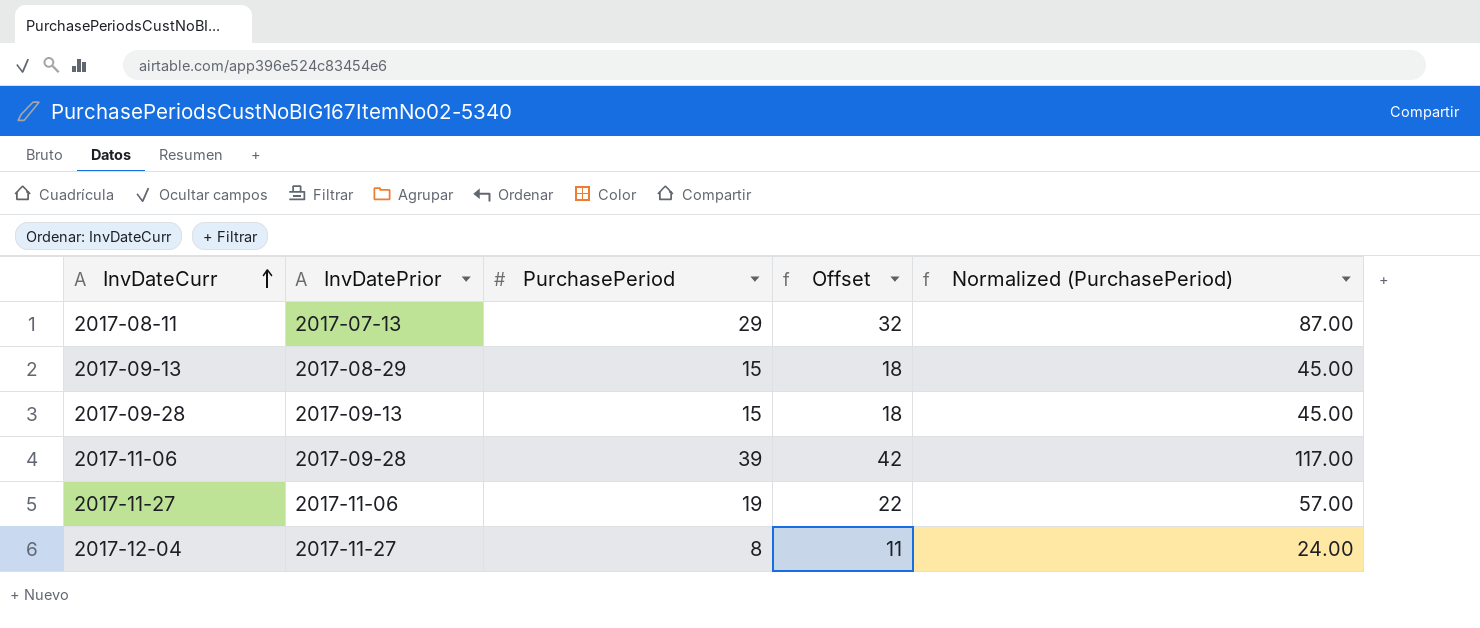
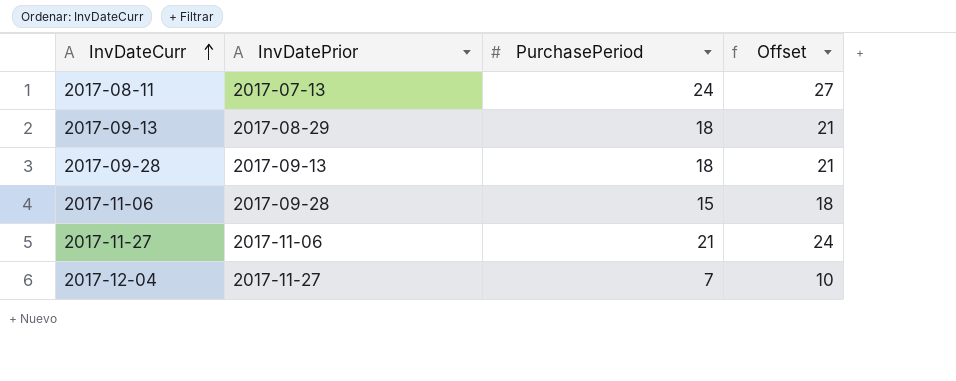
column Normalized (PurchasePeriod) | formula: [PurchasePeriod] * 3 -> none
2017-08-11 | PurchasePeriod: 29 -> 24
2017-08-11 | Offset: 32 -> 27
2017-09-13 | PurchasePeriod: 15 -> 18
2017-09-13 | Offset: 18 -> 21
2017-09-28 | PurchasePeriod: 15 -> 18
2017-09-28 | Offset: 18 -> 21
2017-11-06 | PurchasePeriod: 39 -> 15
2017-11-06 | Offset: 42 -> 18
2017-11-27 | PurchasePeriod: 19 -> 21
2017-11-27 | Offset: 22 -> 24
2017-12-04 | PurchasePeriod: 8 -> 7
2017-12-04 | Offset: 11 -> 10

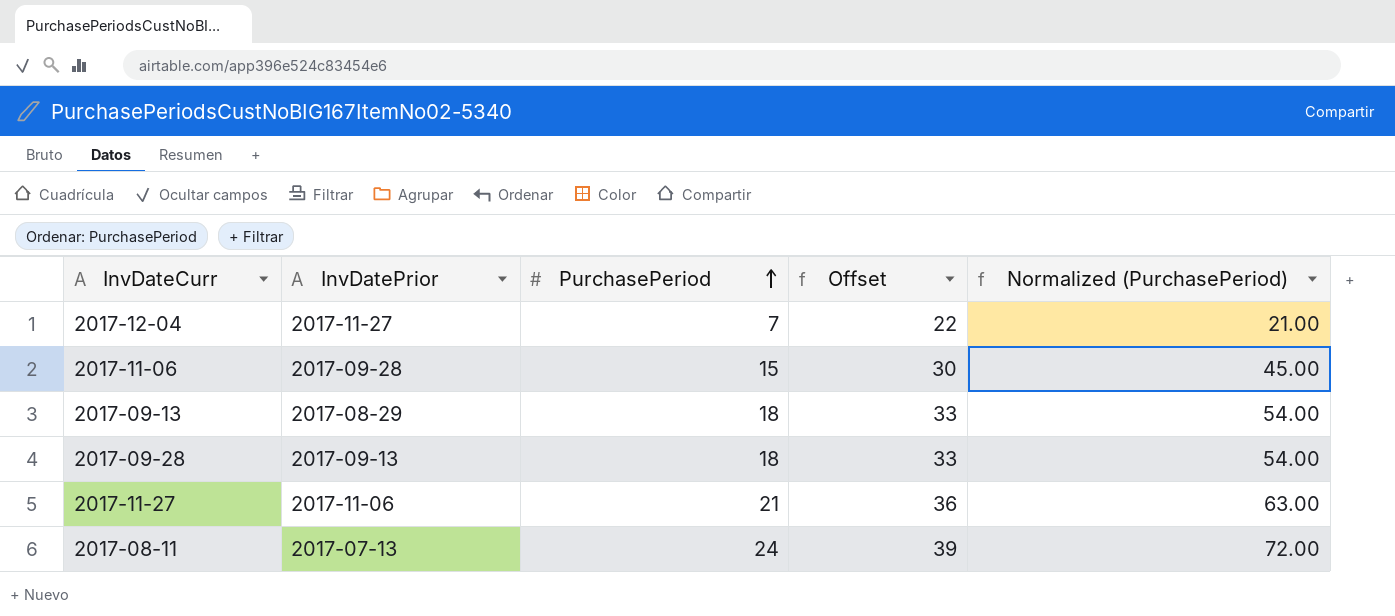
row order: InvDateCurr ascending -> PurchasePeriod ascending
column Offset | formula: [PurchasePeriod] + 3 -> [PurchasePeriod] + 15
column Normalized (PurchasePeriod) | formula: none -> [PurchasePeriod] * 3

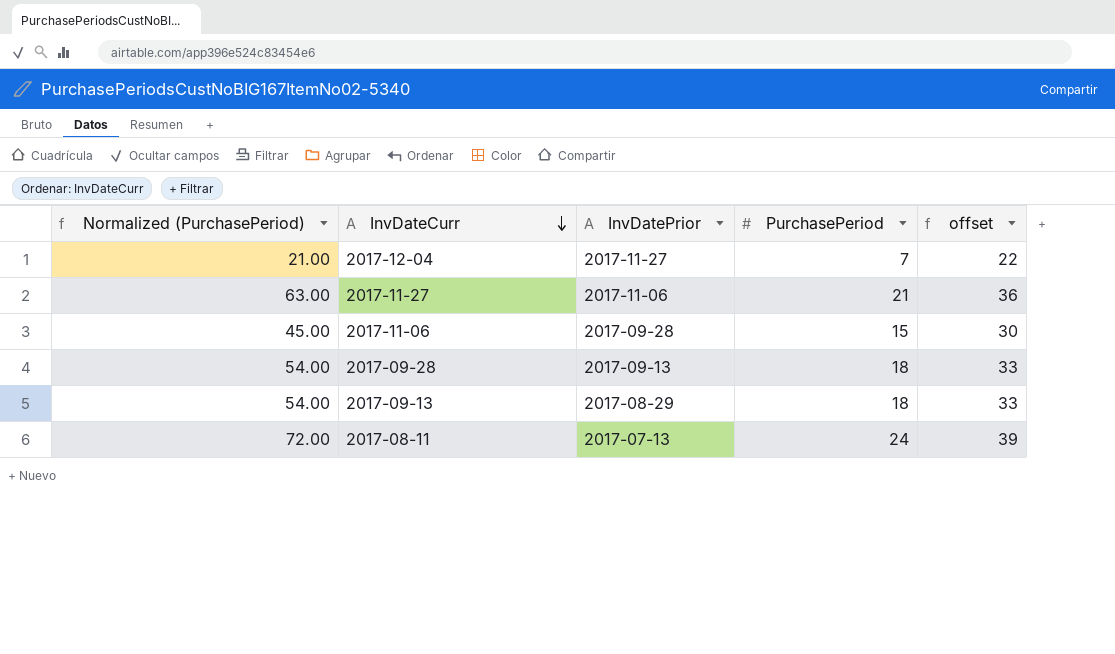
row order: PurchasePeriod ascending -> InvDateCurr descending
column Normalized (PurchasePeriod) | position: 5 -> 1
column name: Offset -> offset

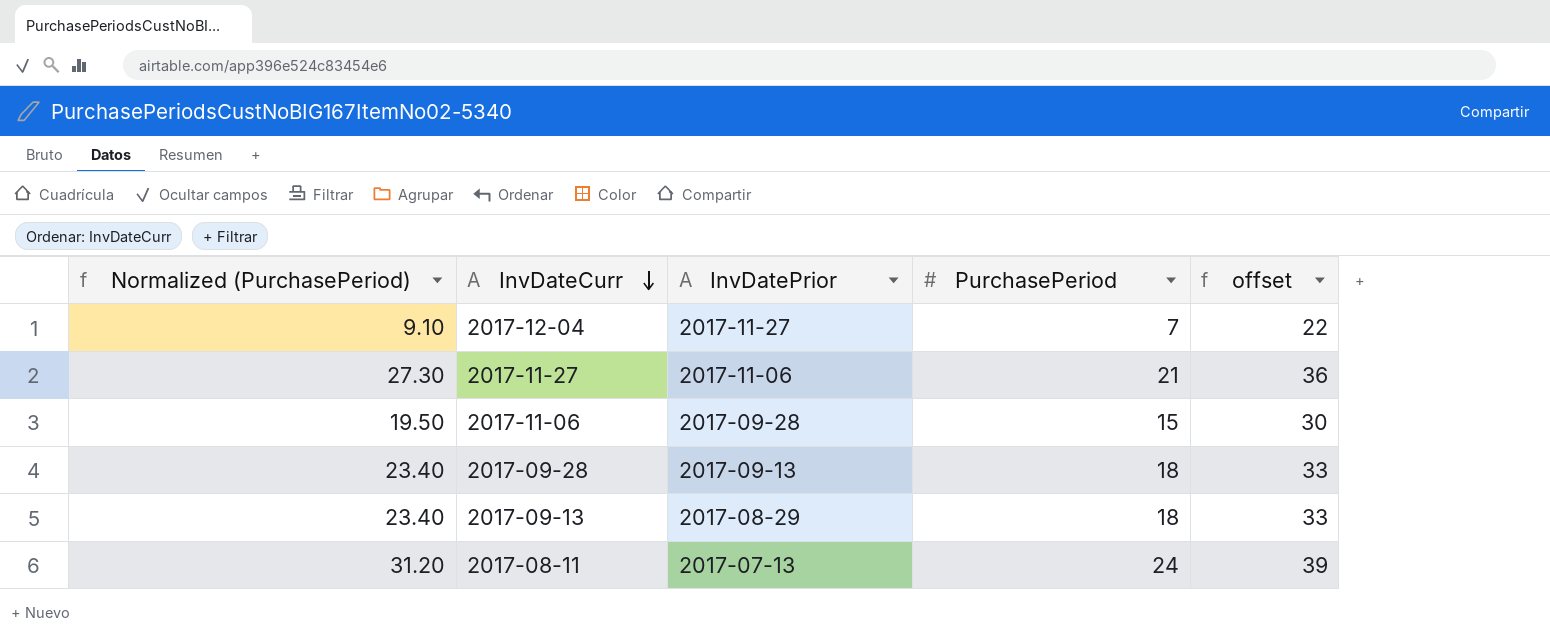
column Normalized (PurchasePeriod) | formula: [PurchasePeriod] * 3 -> [PurchasePeriod] * 1.3

